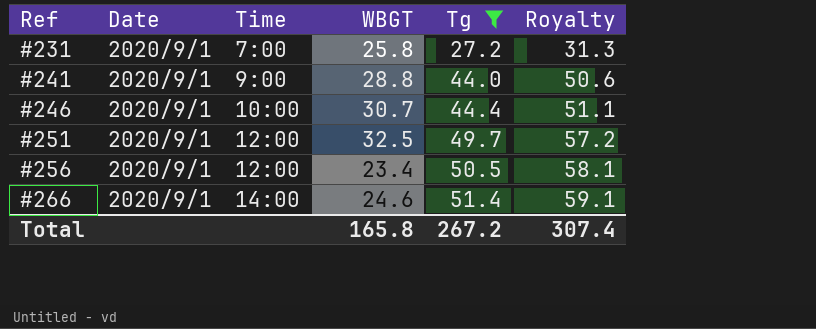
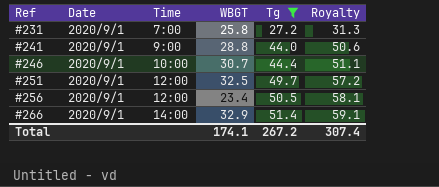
#266 | WBGT: 24.6 -> 32.9
Total | WBGT: 165.8 -> 174.1

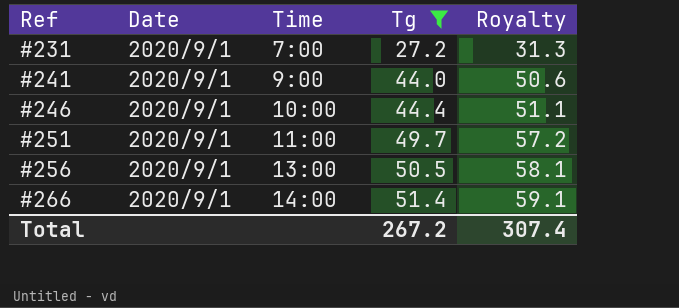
column WBGT | position: 4 -> none
#251 | Time: 12:00 -> 11:00
#256 | Time: 12:00 -> 13:00

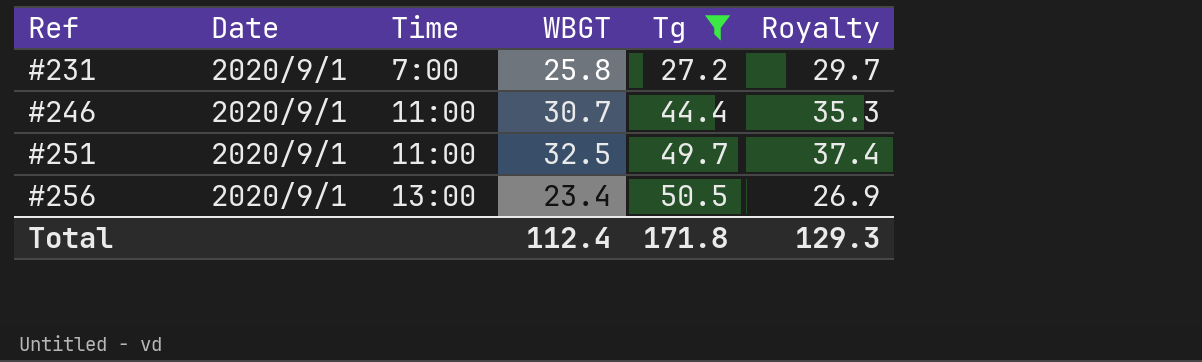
column WBGT | position: none -> 4
column Royalty | formula: [Tg] * 1.15 -> [WBGT] * 1.15
row #241: 2020/9/1 | 9:00 | 44.0 | 50.6 -> none
row #266: 2020/9/1 | 14:00 | 51.4 | 59.1 -> none
#246 | Time: 10:00 -> 11:00
Total | Tg: 267.2 -> 171.8
Total | Royalty: 307.4 -> 129.3

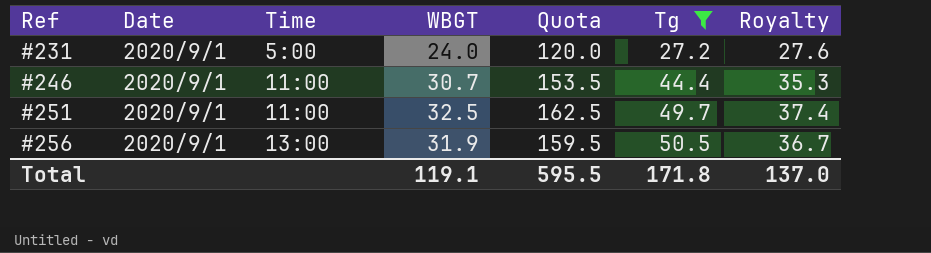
column Quota | formula: none -> [WBGT] * 5
#231 | Time: 7:00 -> 5:00
#231 | WBGT: 25.8 -> 24.0
#231 | Royalty: 29.7 -> 27.6
#256 | WBGT: 23.4 -> 31.9
#256 | Royalty: 26.9 -> 36.7
Total | WBGT: 112.4 -> 119.1
Total | Royalty: 129.3 -> 137.0

